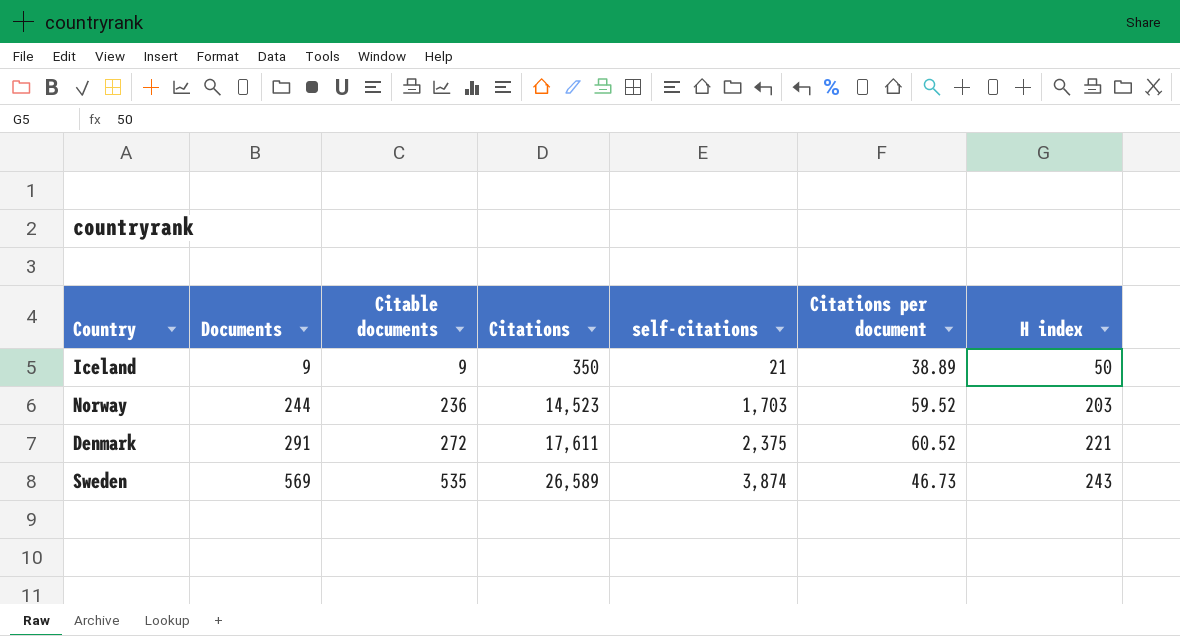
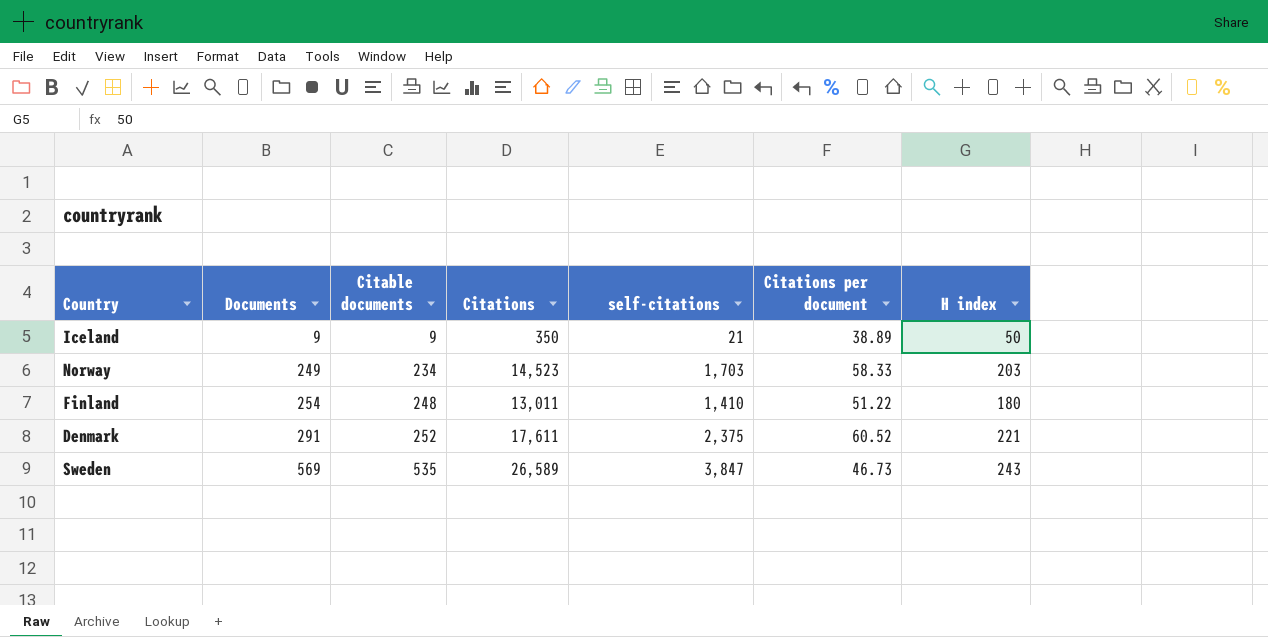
Norway | Documents: 244 -> 249
Norway | Citable documents: 236 -> 234
Norway | Citations per document: 59.52 -> 58.33
row Finland: none -> 254 | 248 | 13,011 | 1,410 | 51.22 | 180
Denmark | Citable documents: 272 -> 252
Sweden | self-citations: 3,874 -> 3,847

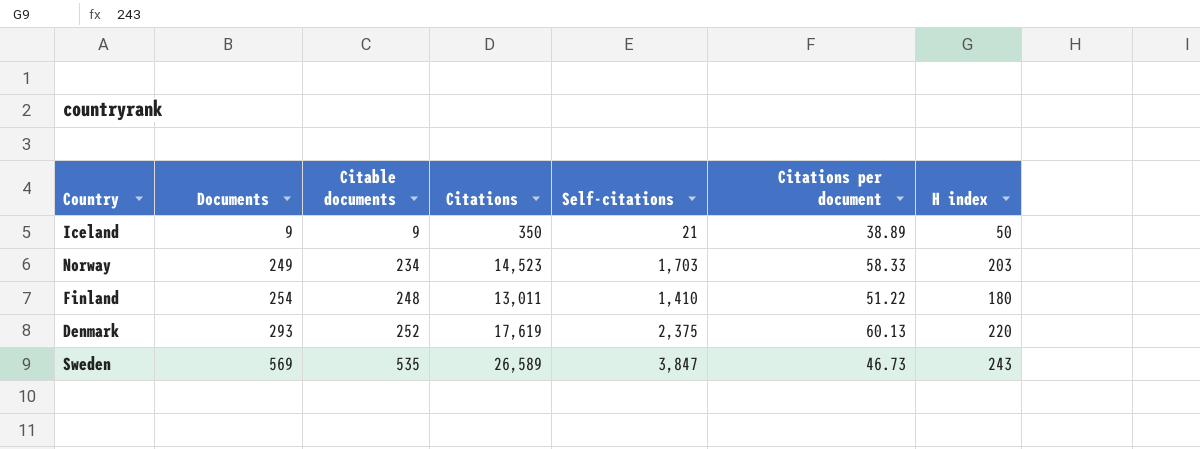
column name: self-citations -> Self-citations
Denmark | Documents: 291 -> 293
Denmark | Citations: 17,611 -> 17,619
Denmark | Citations per document: 60.52 -> 60.13
Denmark | H index: 221 -> 220

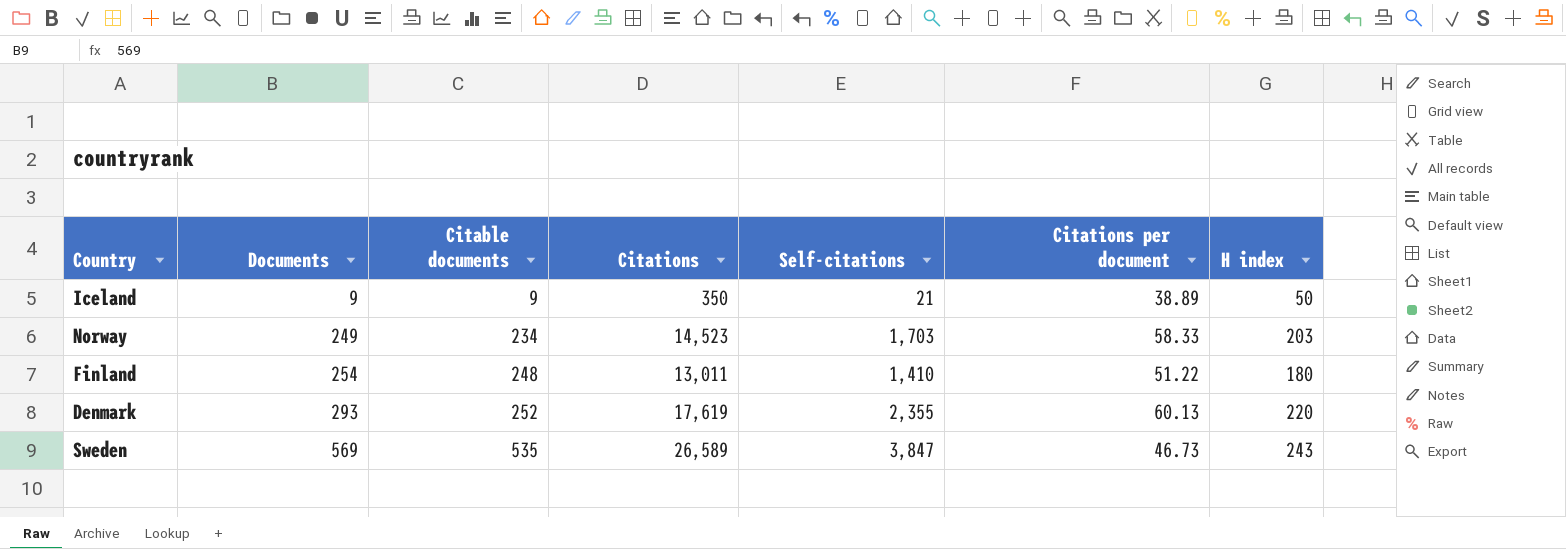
Denmark | Self-citations: 2,375 -> 2,355

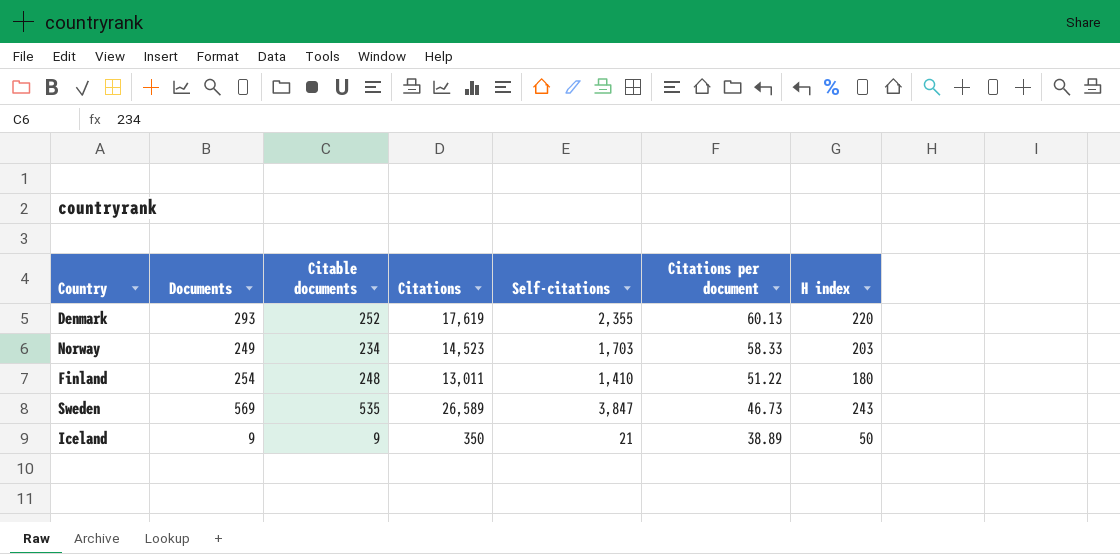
row order: Documents ascending -> Citations per document descending

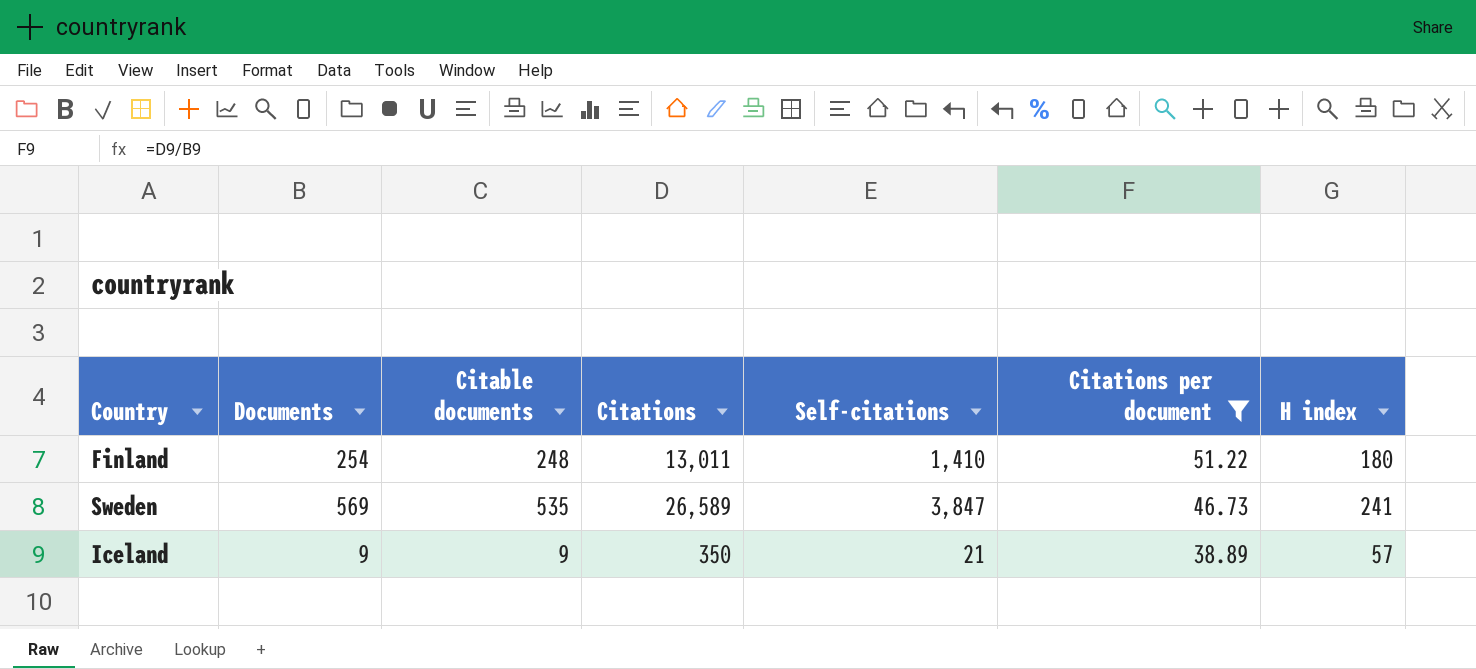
filter: none -> Citations per document <= 51.22
Sweden | H index: 243 -> 241
Iceland | H index: 50 -> 57

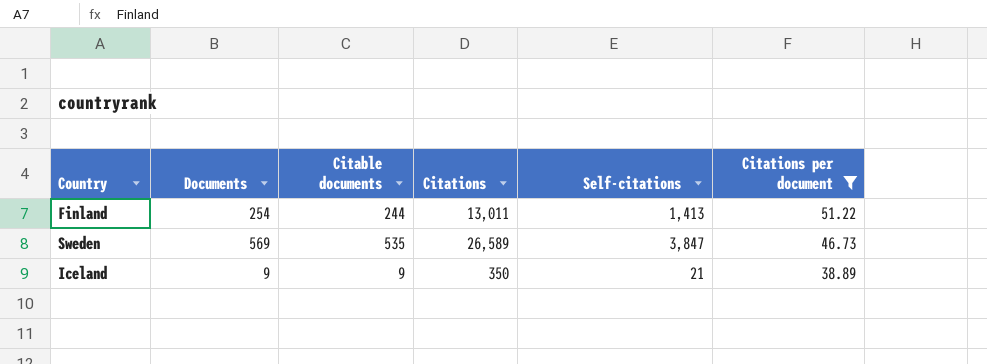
column H index | position: 7 -> none
Finland | Citable documents: 248 -> 244
Finland | Self-citations: 1,410 -> 1,413

